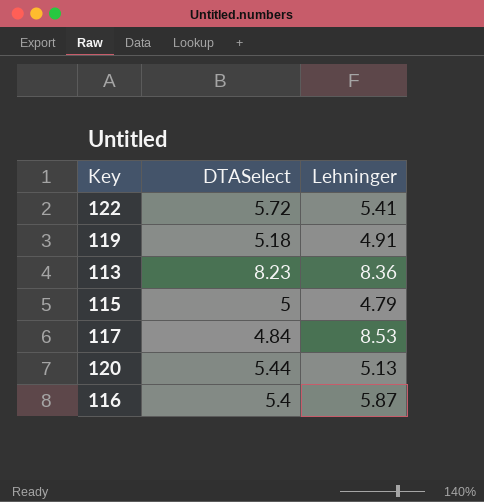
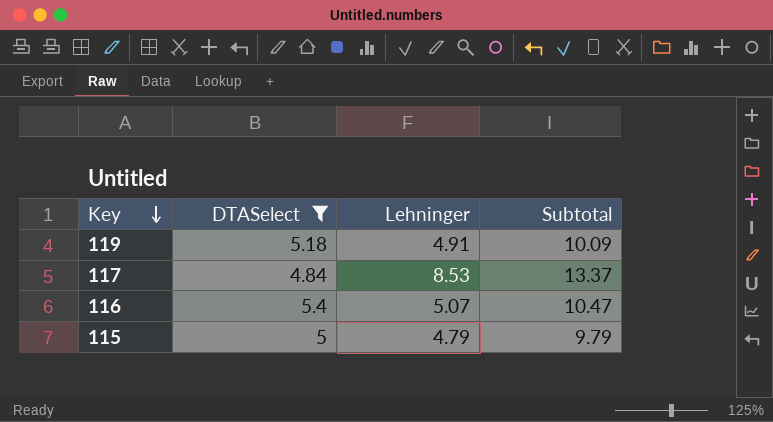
filter: none -> DTASelect <= 5.4
row order: none -> Key descending
column Subtotal | formula: none -> [DTASelect] + [Lehninger]
116 | Lehninger: 5.87 -> 5.07

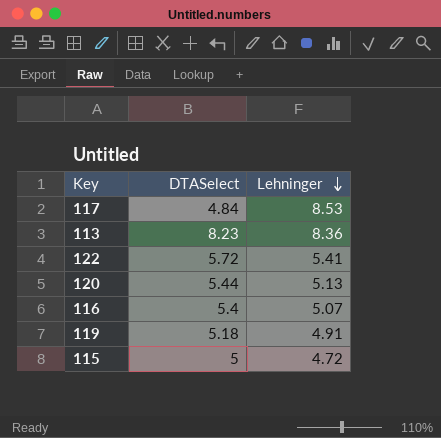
filter: DTASelect <= 5.4 -> none
row order: Key descending -> Lehninger descending
column Subtotal | formula: [DTASelect] + [Lehninger] -> none
115 | Lehninger: 4.79 -> 4.72

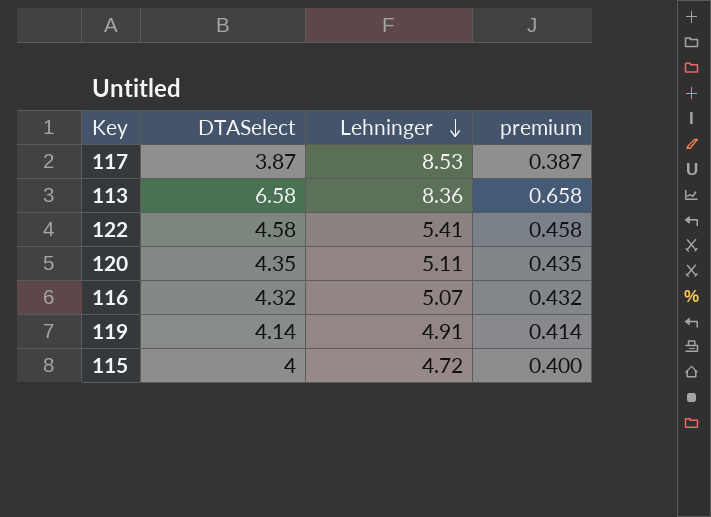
column premium | formula: none -> [DTASelect] * 0.1
117 | DTASelect: 4.84 -> 3.87
113 | DTASelect: 8.23 -> 6.58
122 | DTASelect: 5.72 -> 4.58
120 | DTASelect: 5.44 -> 4.35
120 | Lehninger: 5.13 -> 5.11
116 | DTASelect: 5.4 -> 4.32
119 | DTASelect: 5.18 -> 4.14
115 | DTASelect: 5 -> 4

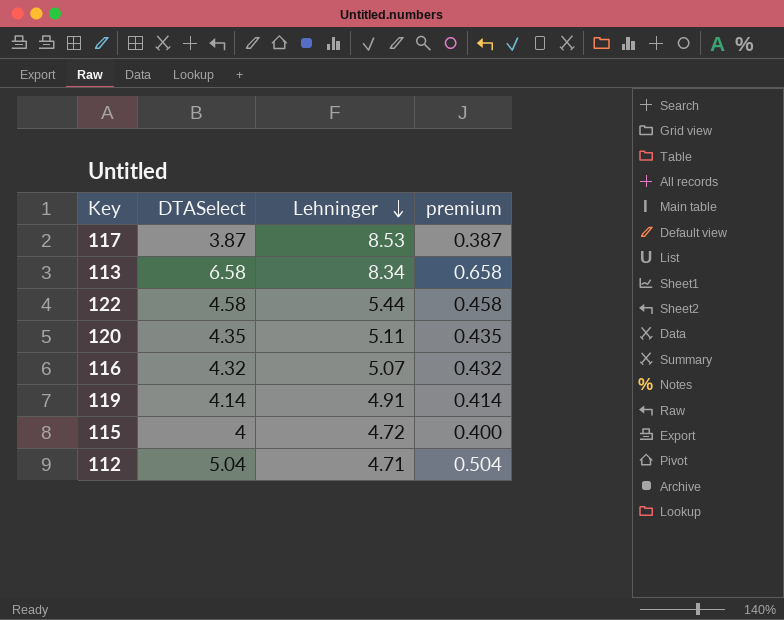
113 | Lehninger: 8.36 -> 8.34
122 | Lehninger: 5.41 -> 5.44
row 112: none -> 5.04 | 4.71 | 0.504

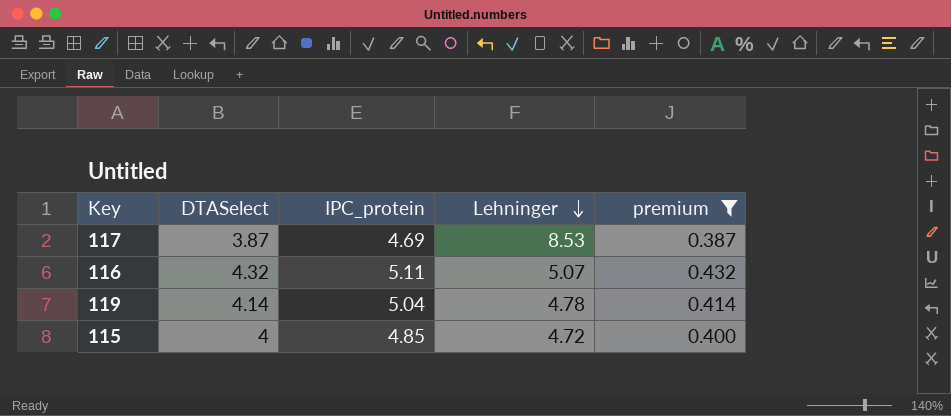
filter: none -> premium <= 0.432
column IPC_protein | position: none -> 3
119 | Lehninger: 4.91 -> 4.78

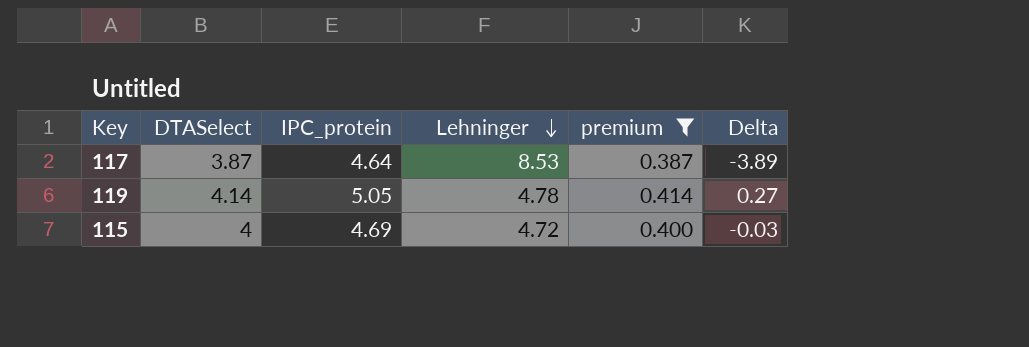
column Delta | formula: none -> [IPC_protein] - [Lehninger]
row 116: 4.32 | 5.11 | 5.07 | 0.432 -> none
117 | IPC_protein: 4.69 -> 4.64
119 | IPC_protein: 5.04 -> 5.05
115 | IPC_protein: 4.85 -> 4.69

